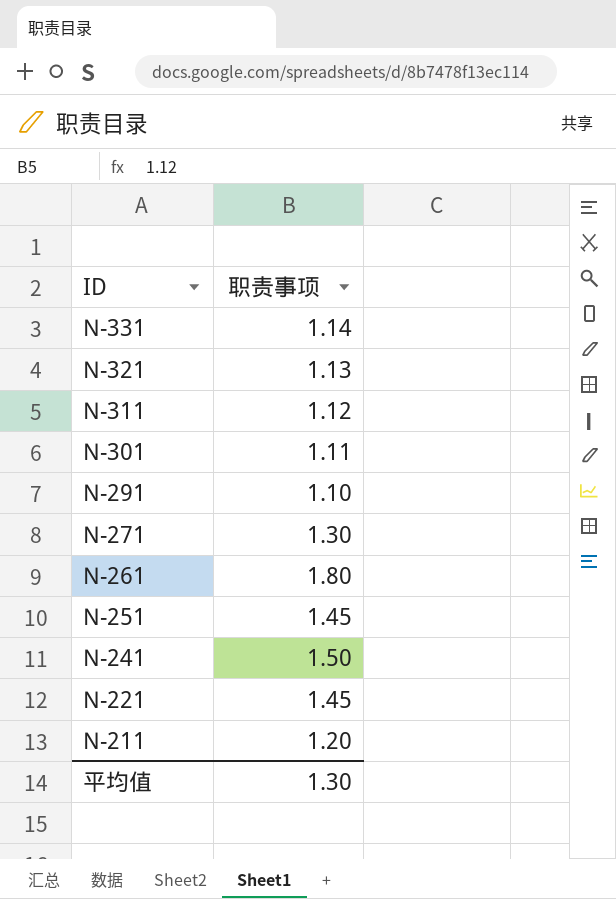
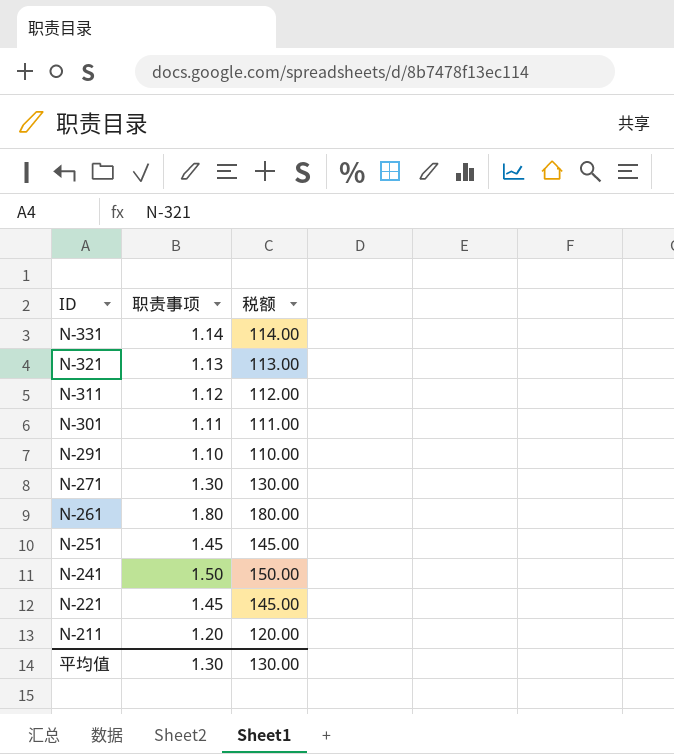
column 税额 | formula: none -> [职责事项] * 100

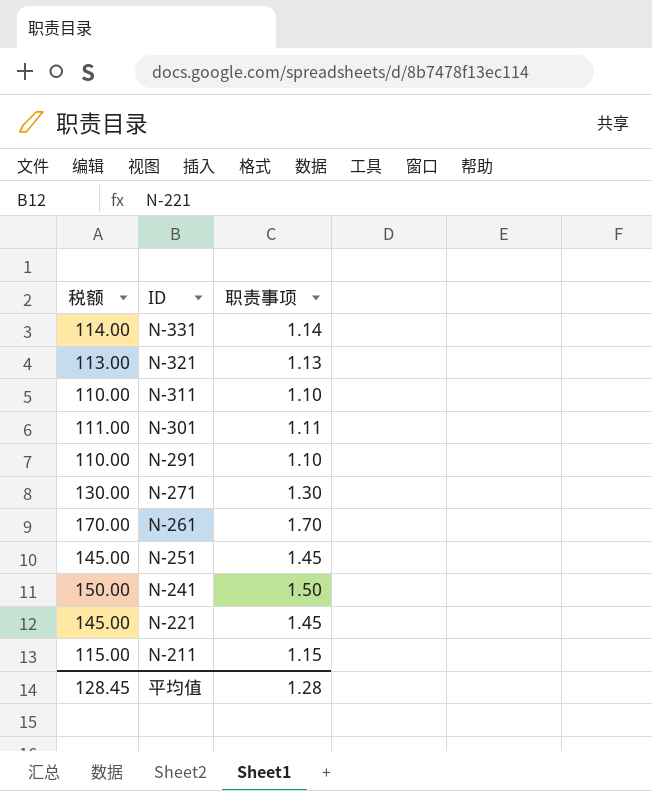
column 税额 | position: 3 -> 1
N-311 | 税额: 112.00 -> 110.00
N-311 | 职责事项: 1.12 -> 1.10
N-261 | 税额: 180.00 -> 170.00
N-261 | 职责事项: 1.80 -> 1.70
N-211 | 税额: 120.00 -> 115.00
N-211 | 职责事项: 1.20 -> 1.15
平均值 | 税额: 130.00 -> 128.45
平均值 | 职责事项: 1.30 -> 1.28

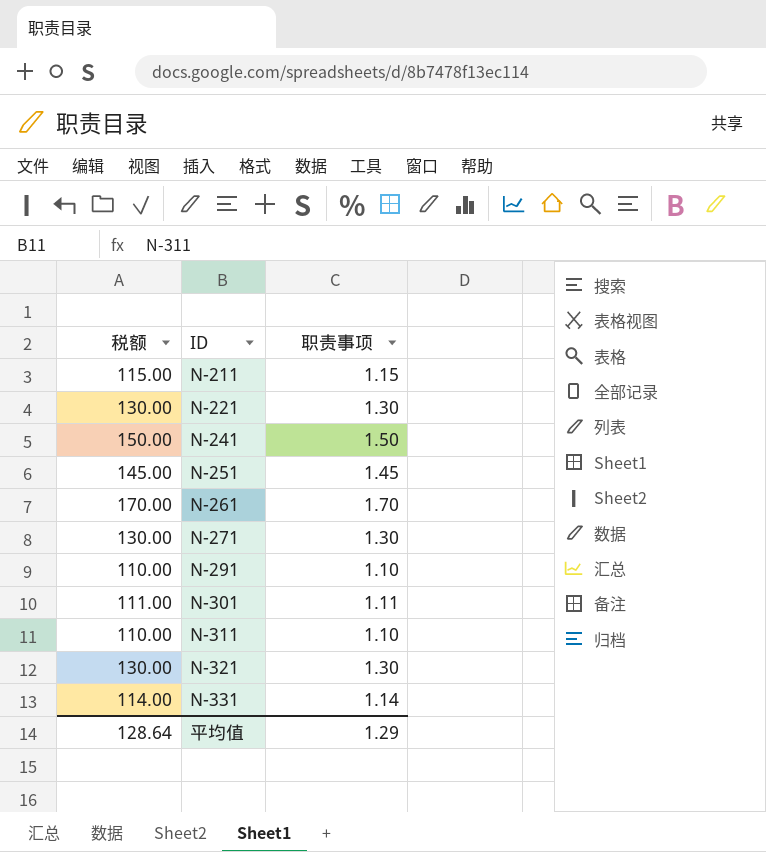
row order: ID descending -> ID ascending
N-221 | 税额: 145.00 -> 130.00
N-221 | 职责事项: 1.45 -> 1.30
N-321 | 税额: 113.00 -> 130.00
N-321 | 职责事项: 1.13 -> 1.30
平均值 | 税额: 128.45 -> 128.64
平均值 | 职责事项: 1.28 -> 1.29

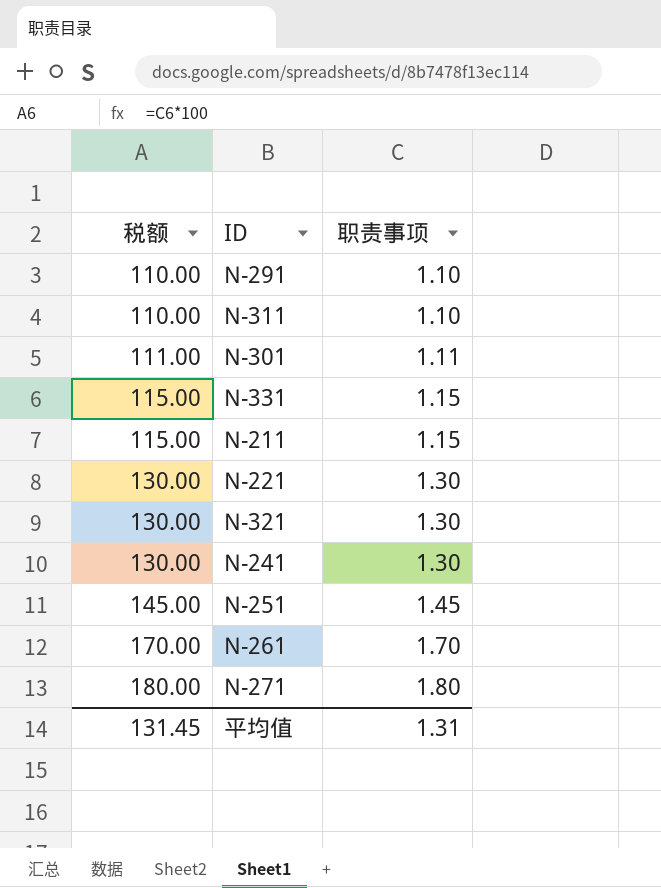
row order: ID ascending -> 税额 ascending
N-331 | 税额: 114.00 -> 115.00
N-331 | 职责事项: 1.14 -> 1.15
N-241 | 税额: 150.00 -> 130.00
N-241 | 职责事项: 1.50 -> 1.30
N-271 | 税额: 130.00 -> 180.00
N-271 | 职责事项: 1.30 -> 1.80
平均值 | 税额: 128.64 -> 131.45
平均值 | 职责事项: 1.29 -> 1.31

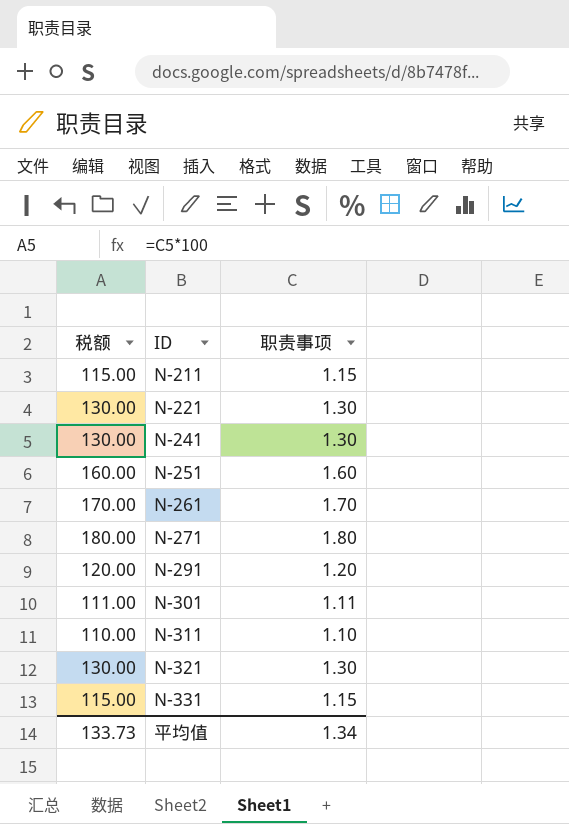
row order: 税额 ascending -> ID ascending
N-251 | 税额: 145.00 -> 160.00
N-251 | 职责事项: 1.45 -> 1.60
N-291 | 税额: 110.00 -> 120.00
N-291 | 职责事项: 1.10 -> 1.20
平均值 | 税额: 131.45 -> 133.73
平均值 | 职责事项: 1.31 -> 1.34

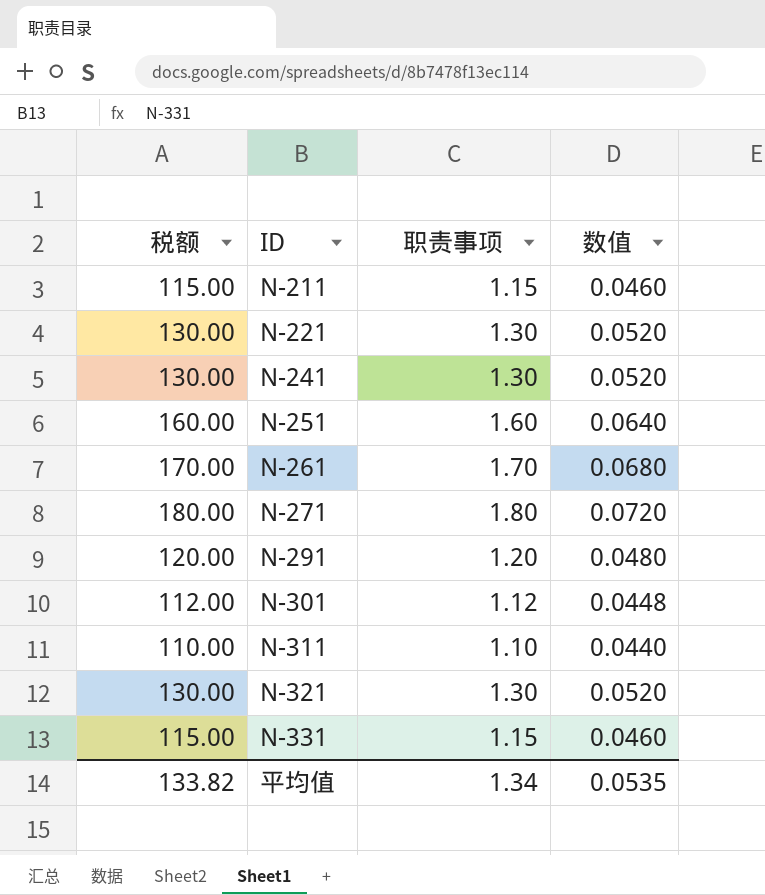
column 数值 | formula: none -> [职责事项] * 0.04
N-301 | 税额: 111.00 -> 112.00
N-301 | 职责事项: 1.11 -> 1.12
平均值 | 税额: 133.73 -> 133.82

